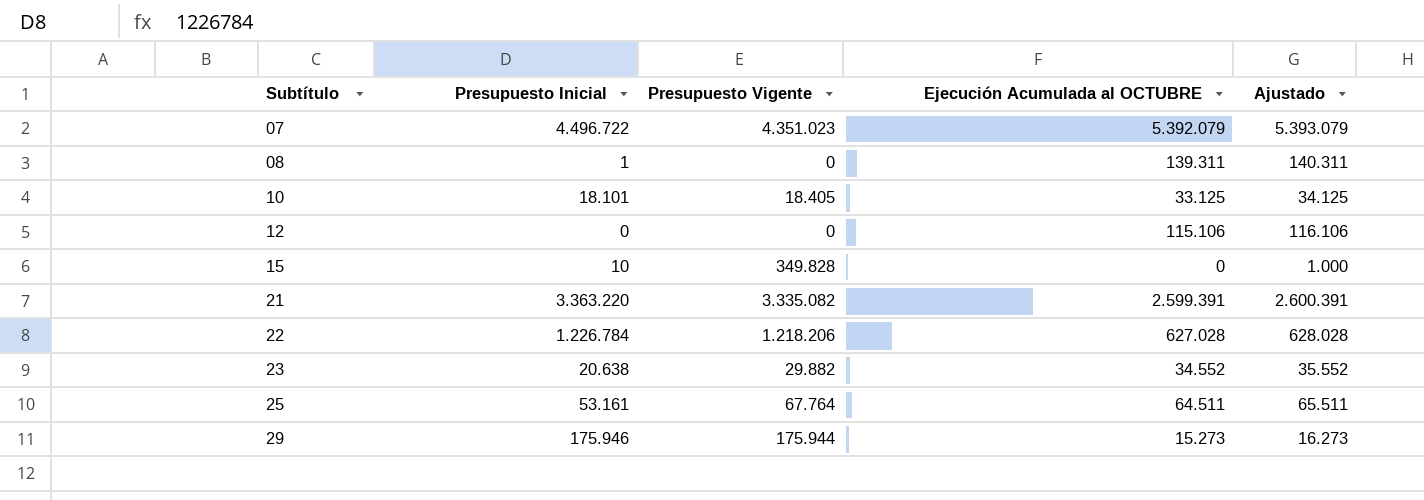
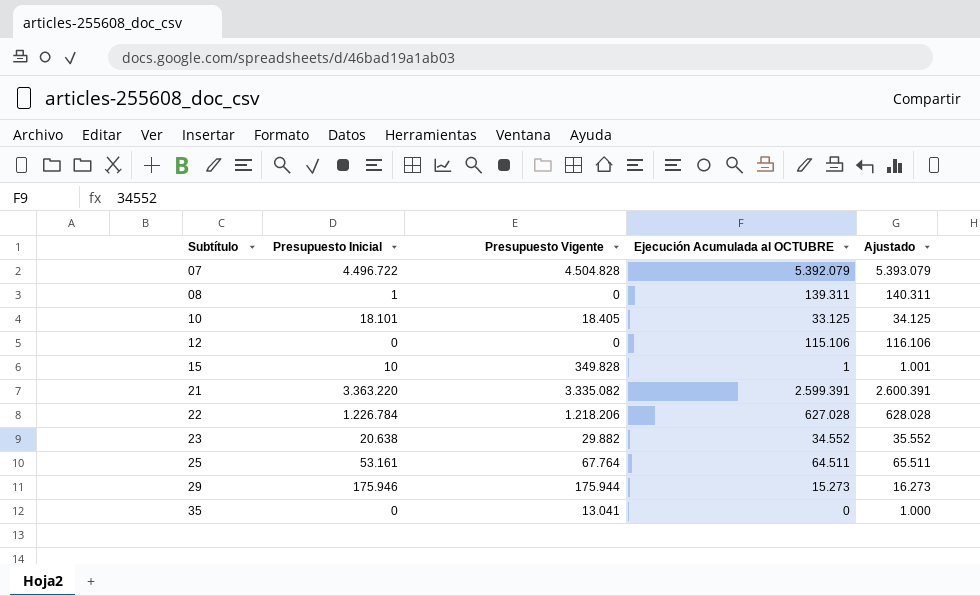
07 | Presupuesto Vigente: 4.351.023 -> 4.504.828
15 | Ejecución Acumulada al OCTUBRE: 0 -> 1
15 | Ajustado: 1.000 -> 1.001
row 35: none -> 0 | 13.041 | 0 | 1.000

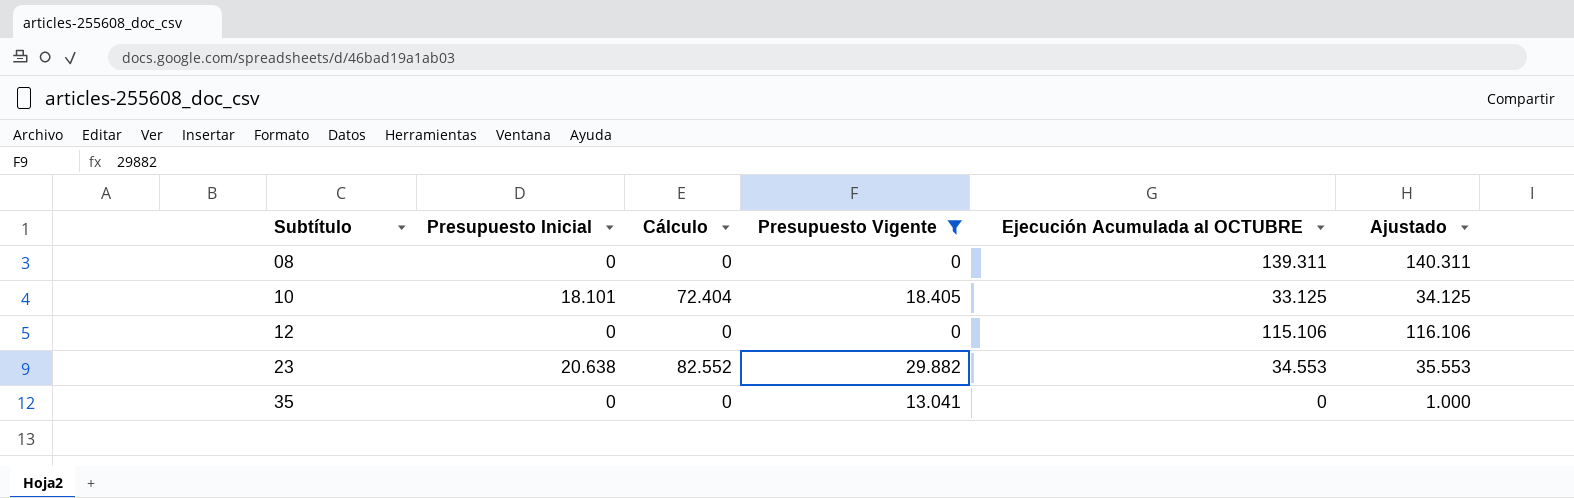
filter: none -> Presupuesto Vigente <= 29.882
column Cálculo | formula: none -> [Presupuesto Inicial] * 4
08 | Presupuesto Inicial: 1 -> 0
23 | Ejecución Acumulada al OCTUBRE: 34.552 -> 34.553
23 | Ajustado: 35.552 -> 35.553

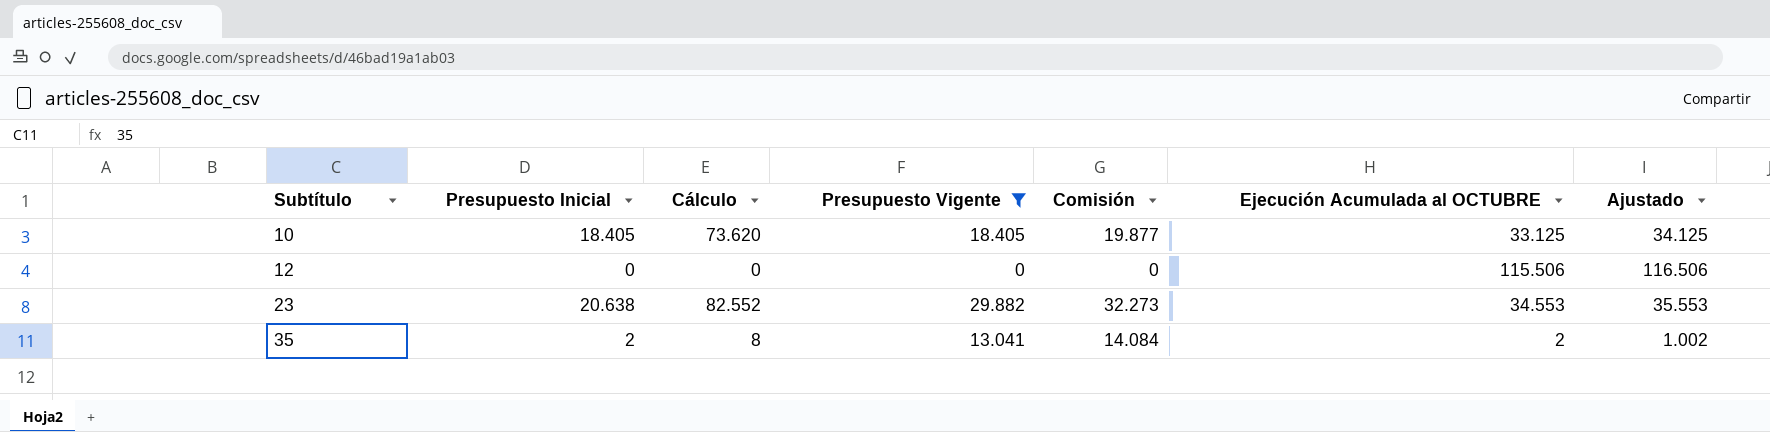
column Comisión | formula: none -> [Presupuesto Vigente] * 1,08
row 08: 0 | 0 | 0 | 139.311 | 140.311 -> none
10 | Presupuesto Inicial: 18.101 -> 18.405
10 | Cálculo: 72.404 -> 73.620
12 | Ejecución Acumulada al OCTUBRE: 115.106 -> 115.506
12 | Ajustado: 116.106 -> 116.506
35 | Presupuesto Inicial: 0 -> 2
35 | Cálculo: 0 -> 8
35 | Ejecución Acumulada al OCTUBRE: 0 -> 2
35 | Ajustado: 1.000 -> 1.002

